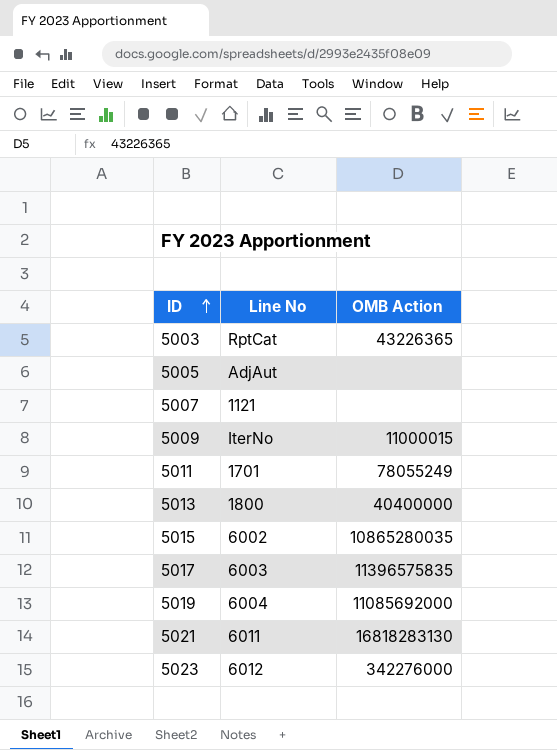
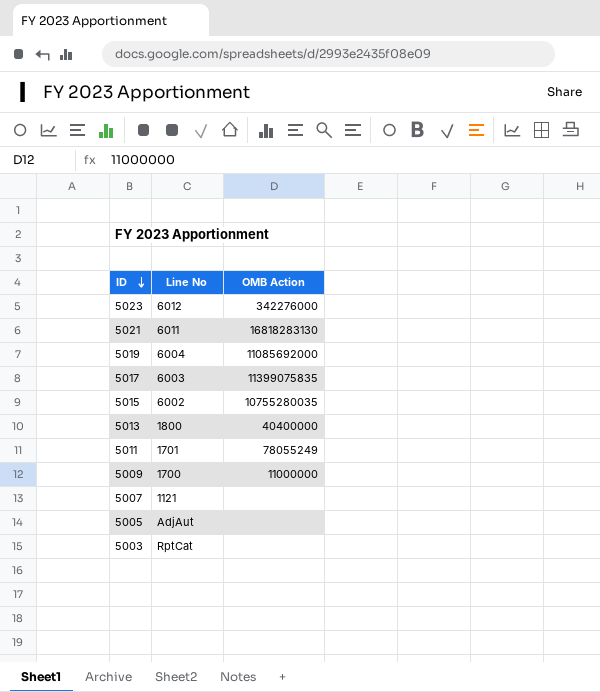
row order: ID ascending -> ID descending
5017 | OMB Action: 11396575835 -> 11399075835
5015 | OMB Action: 10865280035 -> 10755280035
5009 | Line No: IterNo -> 1700
5009 | OMB Action: 11000015 -> 11000000
5003 | OMB Action: 43226365 -> none

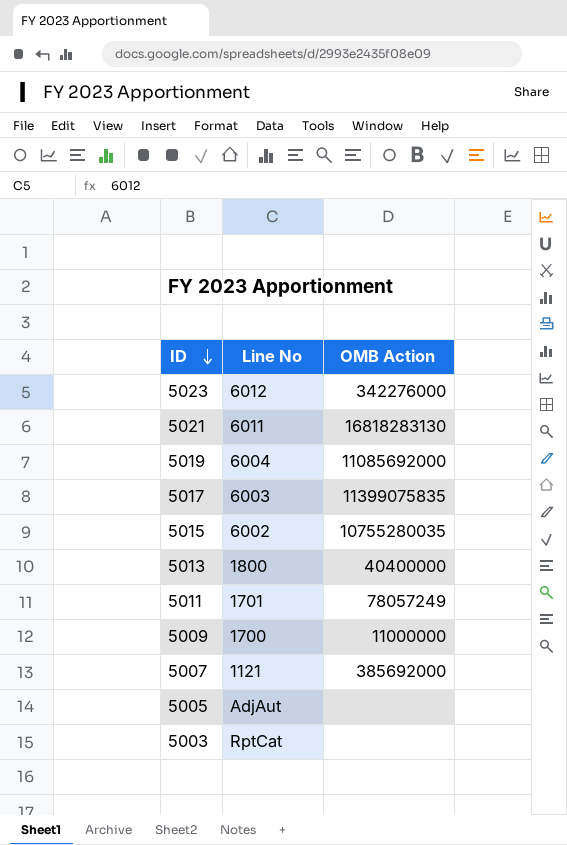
5011 | OMB Action: 78055249 -> 78057249
5007 | OMB Action: none -> 385692000

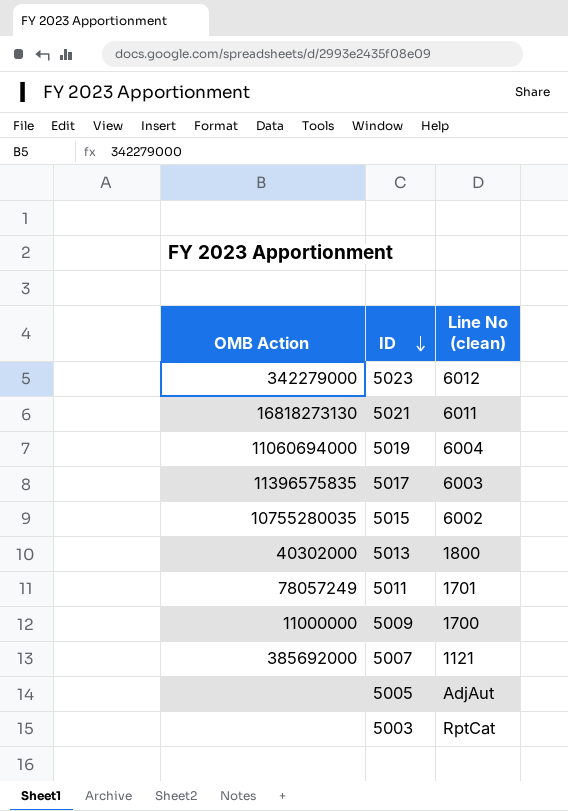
column OMB Action | position: 3 -> 1
column name: Line No -> Line No (clean)
5023 | OMB Action: 342276000 -> 342279000
5021 | OMB Action: 16818283130 -> 16818273130
5019 | OMB Action: 11085692000 -> 11060694000
5017 | OMB Action: 11399075835 -> 11396575835
5013 | OMB Action: 40400000 -> 40302000

